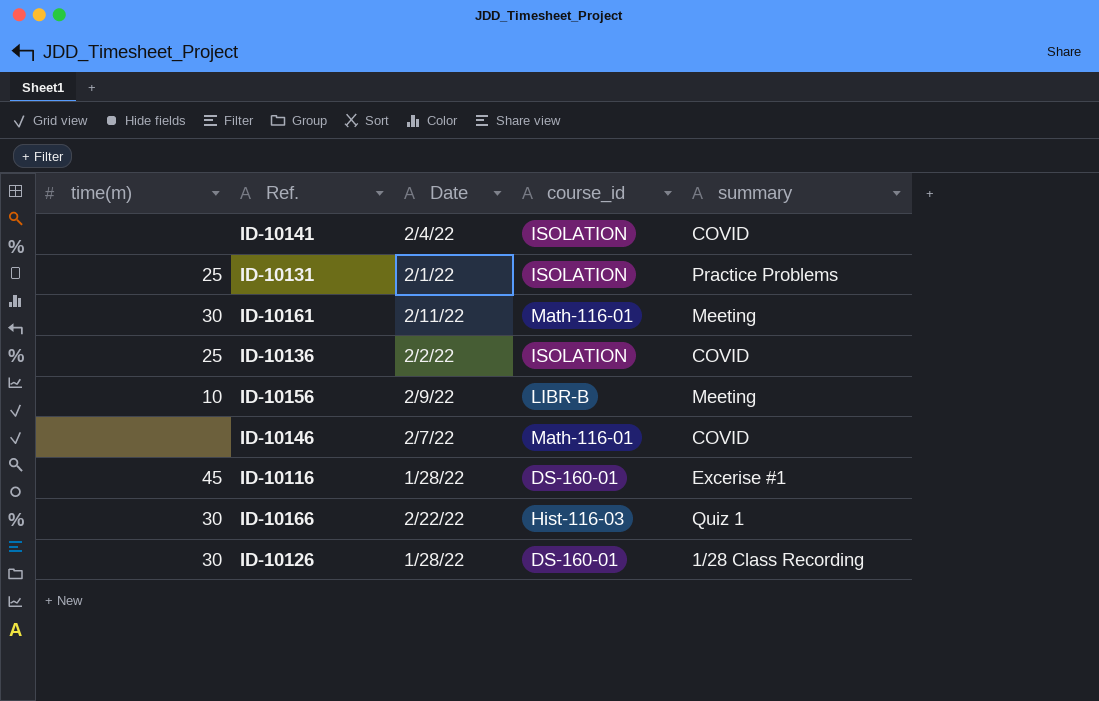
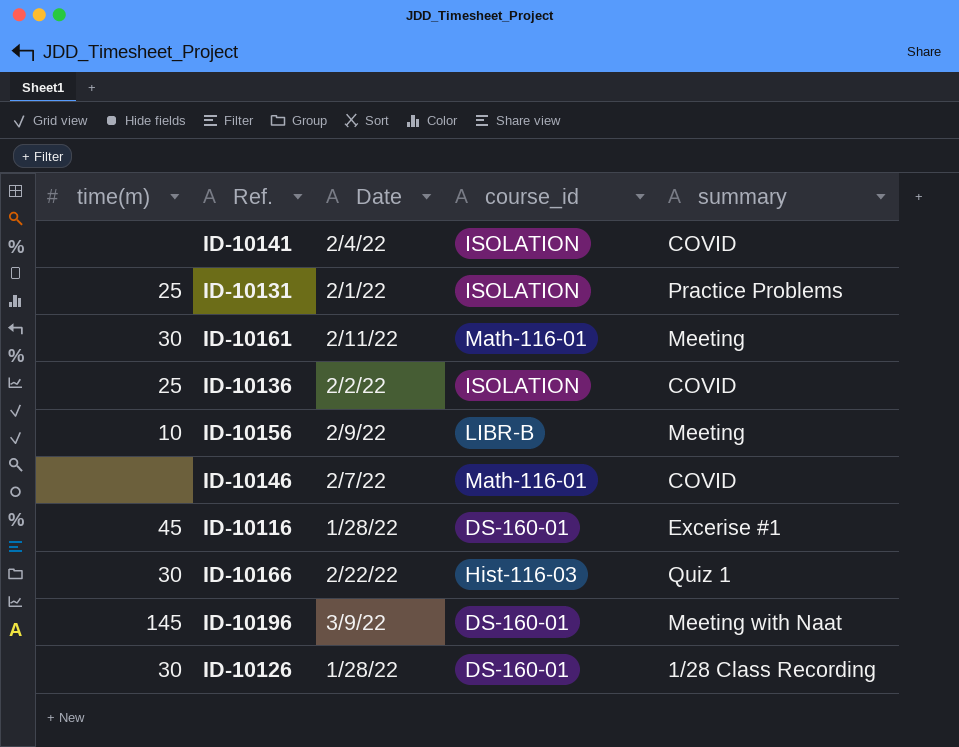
row ID-10196: none -> 145 | 3/9/22 | DS-160-01 | Meeting with Naat

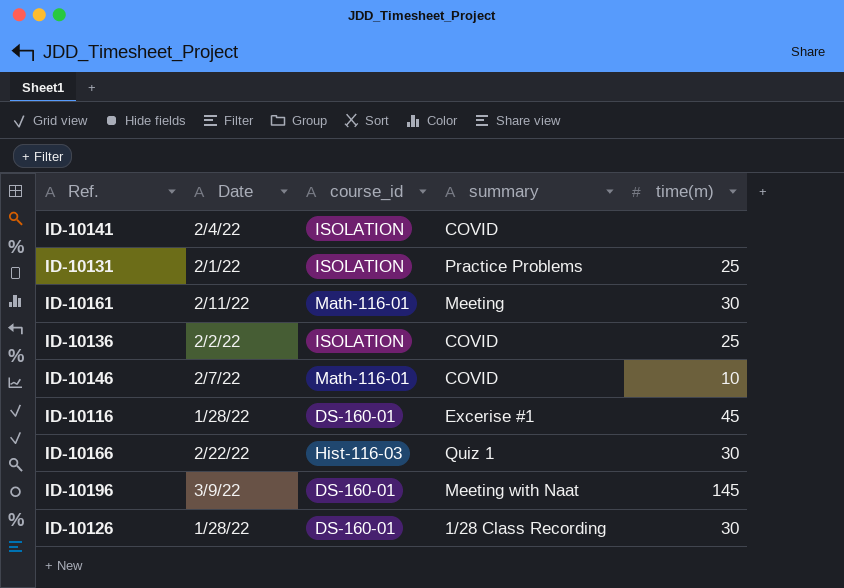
column time(m) | position: 1 -> 5
row ID-10156: 10 | 2/9/22 | LIBR-B | Meeting -> none
ID-10146 | time(m): none -> 10

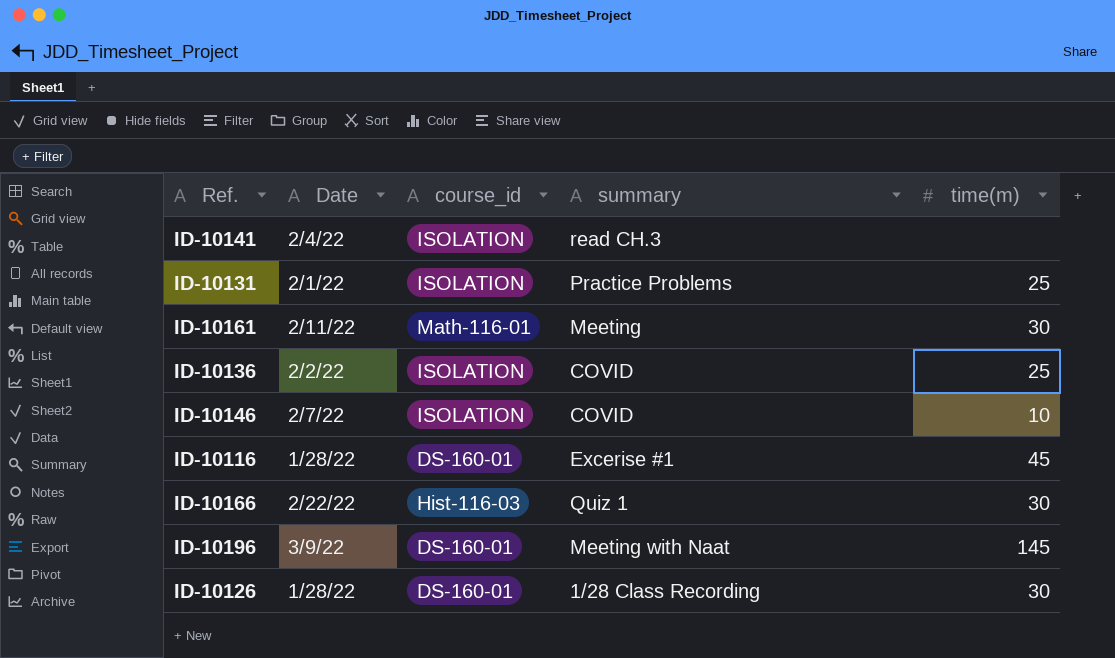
ID-10141 | summary: COVID -> read CH.3
ID-10146 | course_id: Math-116-01 -> ISOLATION

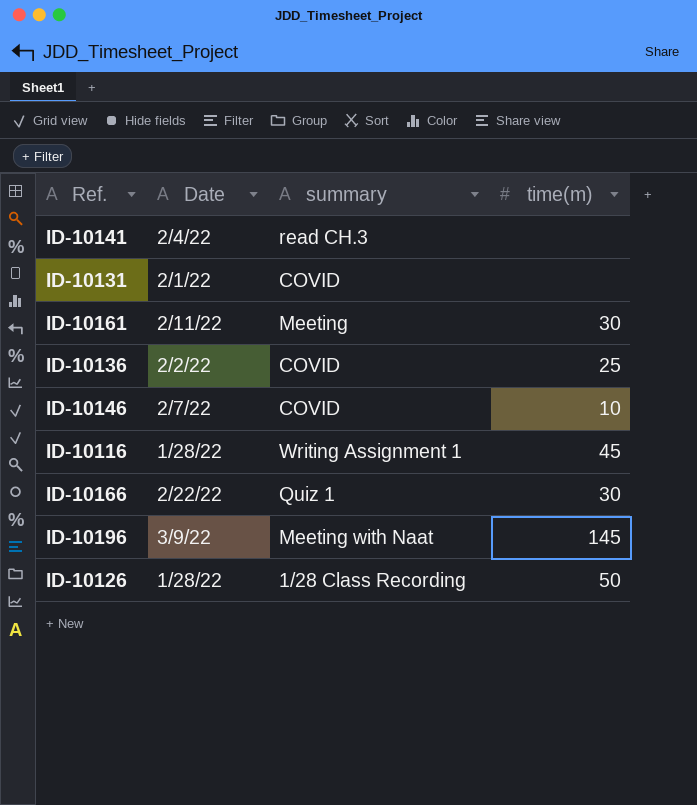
column course_id | position: 3 -> none
ID-10131 | summary: Practice Problems -> COVID
ID-10131 | time(m): 25 -> none
ID-10116 | summary: Excerise #1 -> Writing Assignment 1
ID-10126 | time(m): 30 -> 50

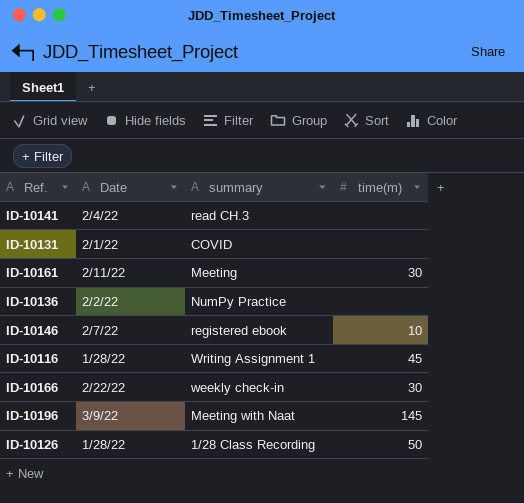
ID-10136 | summary: COVID -> NumPy Practice
ID-10136 | time(m): 25 -> none
ID-10146 | summary: COVID -> registered ebook
ID-10166 | summary: Quiz 1 -> weekly check-in

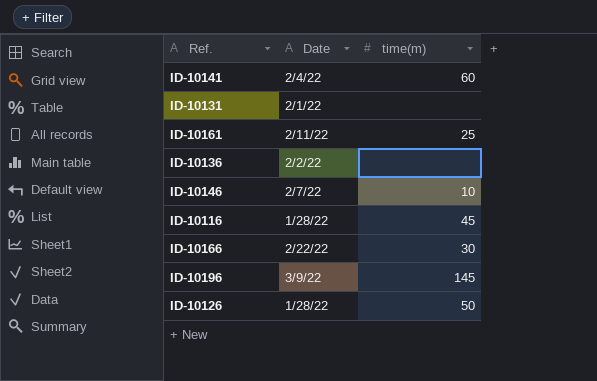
column summary | position: 3 -> none
ID-10141 | time(m): none -> 60
ID-10161 | time(m): 30 -> 25

